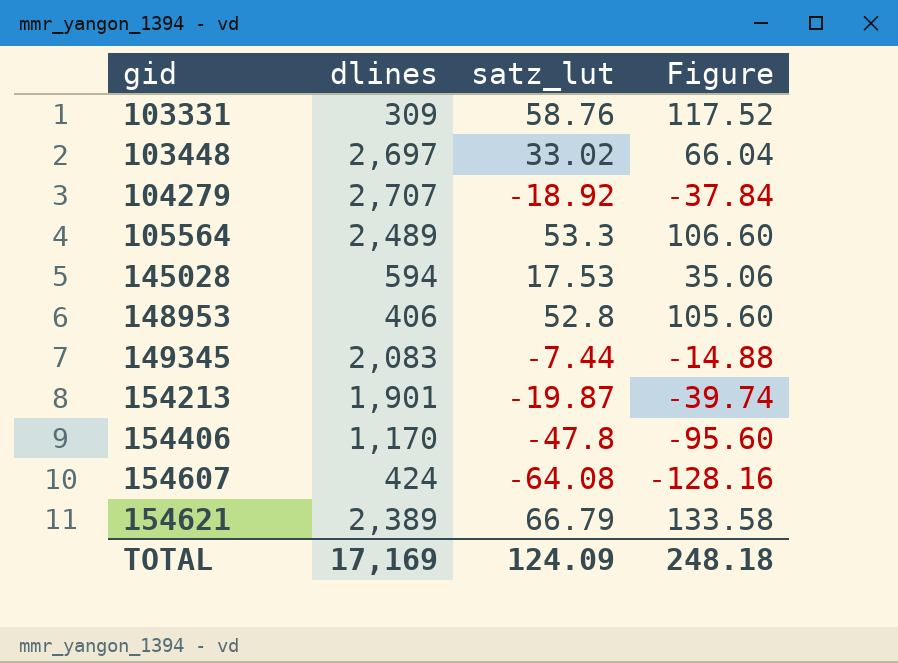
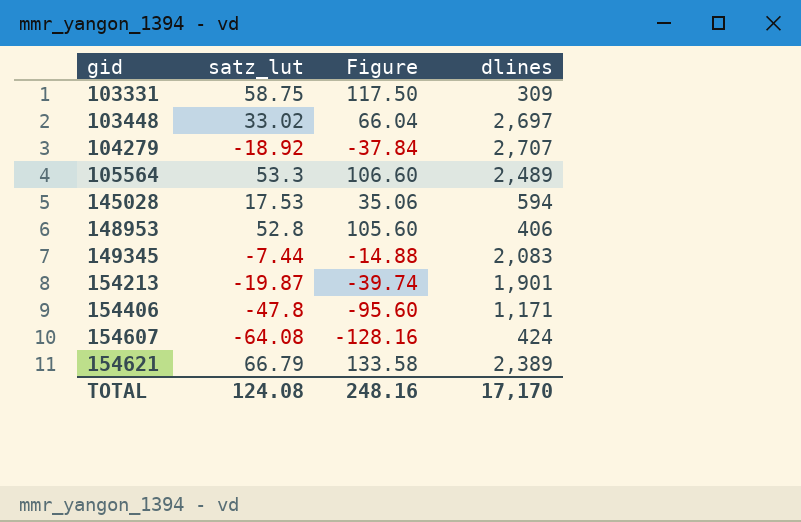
column dlines | position: 2 -> 4
103331 | satz_lut: 58.76 -> 58.75
103331 | Figure: 117.52 -> 117.50
154406 | dlines: 1,170 -> 1,171
TOTAL | satz_lut: 124.09 -> 124.08
TOTAL | Figure: 248.18 -> 248.16
TOTAL | dlines: 17,169 -> 17,170

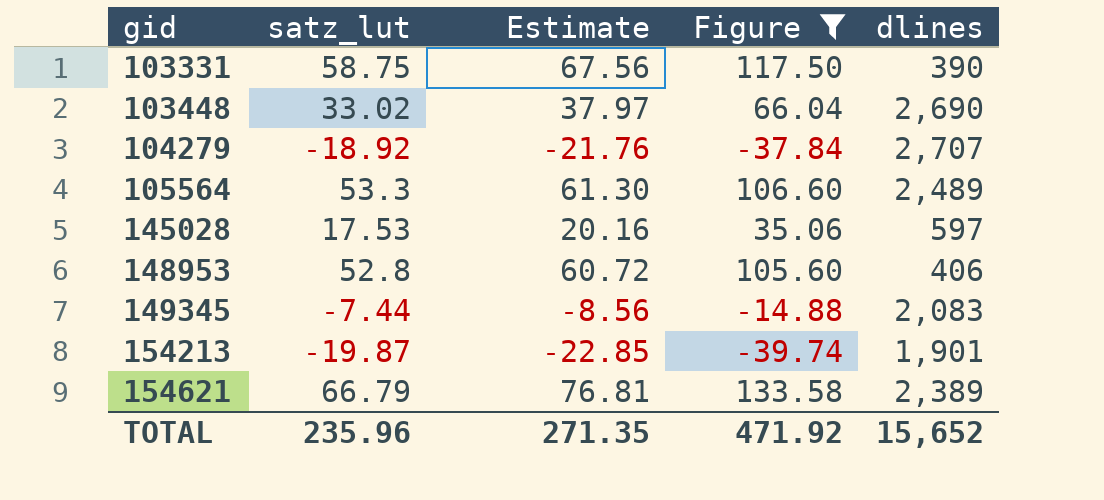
filter: none -> Figure >= -39.74
column Estimate | formula: none -> [satz_lut] * 1.15
103331 | dlines: 309 -> 390
103448 | dlines: 2,697 -> 2,690
145028 | dlines: 594 -> 597
TOTAL | satz_lut: 124.08 -> 235.96
TOTAL | Figure: 248.16 -> 471.92
TOTAL | dlines: 17,170 -> 15,652

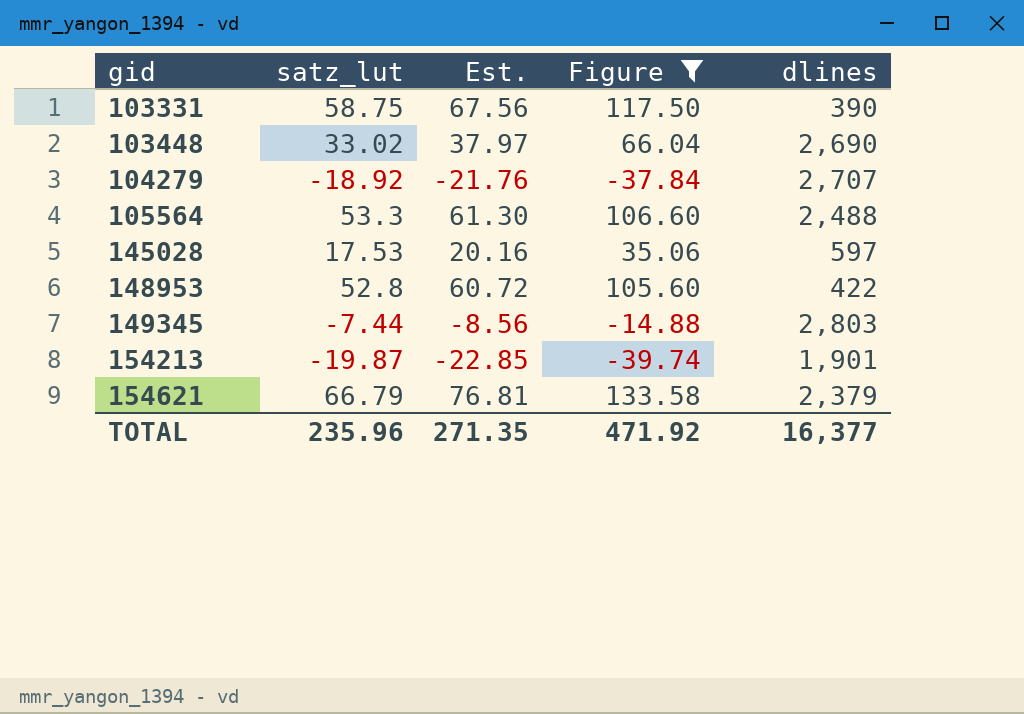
column name: Estimate -> Est.
105564 | dlines: 2,489 -> 2,488
148953 | dlines: 406 -> 422
149345 | dlines: 2,083 -> 2,803
154621 | dlines: 2,389 -> 2,379
TOTAL | dlines: 15,652 -> 16,377

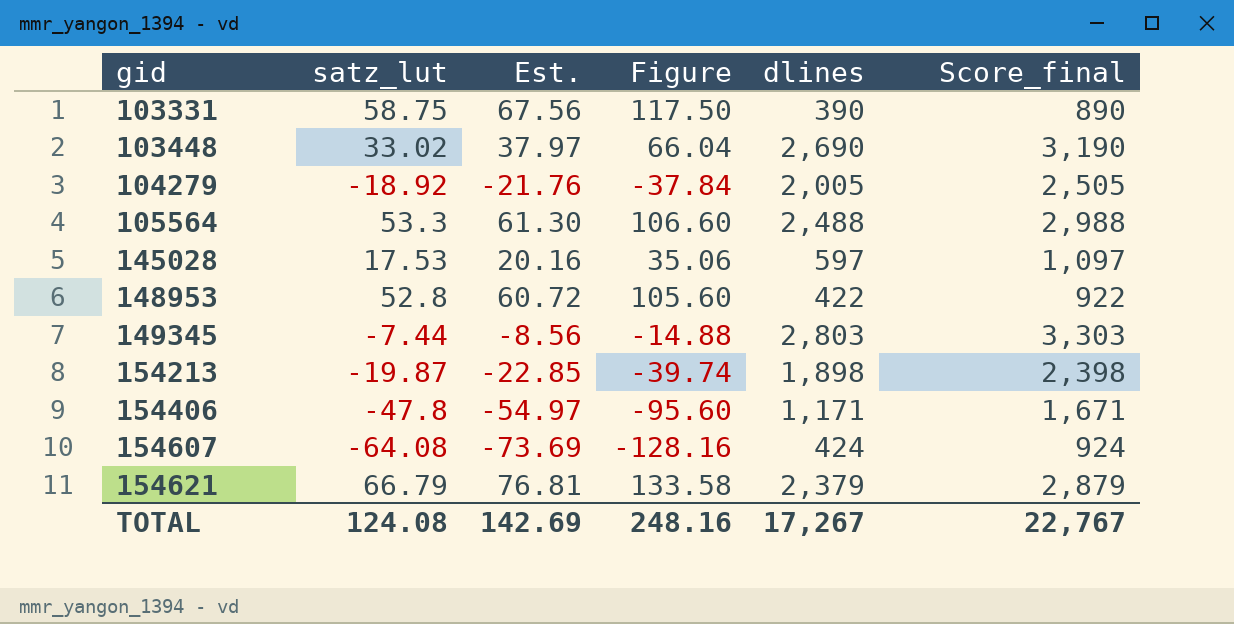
filter: Figure >= -39.74 -> none
column Score_final | formula: none -> [dlines] + 500
104279 | dlines: 2,707 -> 2,005
154213 | dlines: 1,901 -> 1,898
TOTAL | satz_lut: 235.96 -> 124.08
TOTAL | Est.: 271.35 -> 142.69
TOTAL | Figure: 471.92 -> 248.16
TOTAL | dlines: 16,377 -> 17,267

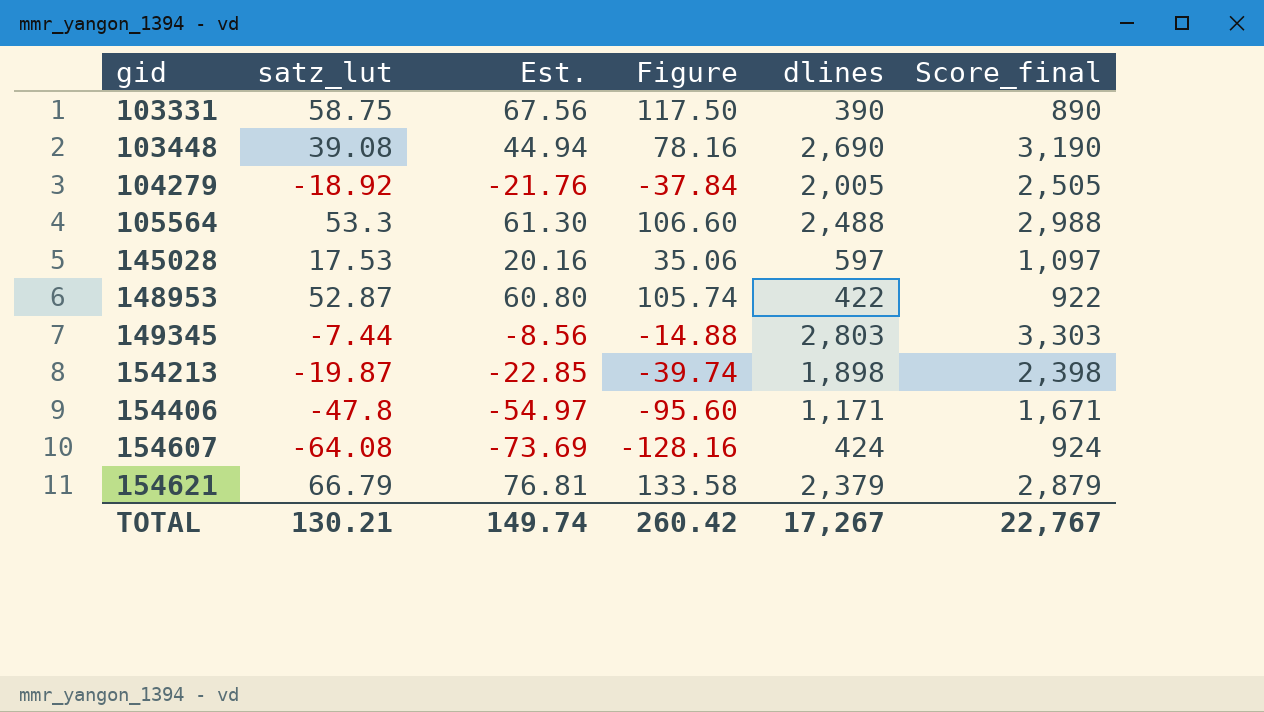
103448 | satz_lut: 33.02 -> 39.08
103448 | Est.: 37.97 -> 44.94
103448 | Figure: 66.04 -> 78.16
148953 | satz_lut: 52.8 -> 52.87
148953 | Est.: 60.72 -> 60.80
148953 | Figure: 105.60 -> 105.74
TOTAL | satz_lut: 124.08 -> 130.21
TOTAL | Est.: 142.69 -> 149.74
TOTAL | Figure: 248.16 -> 260.42

